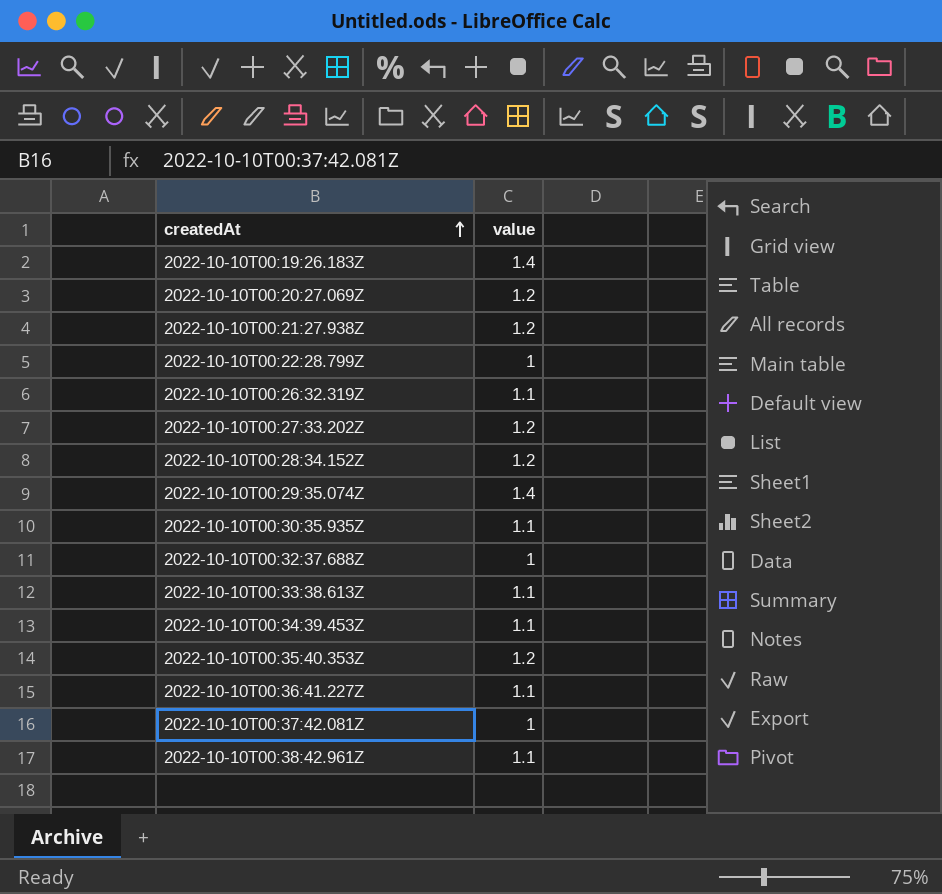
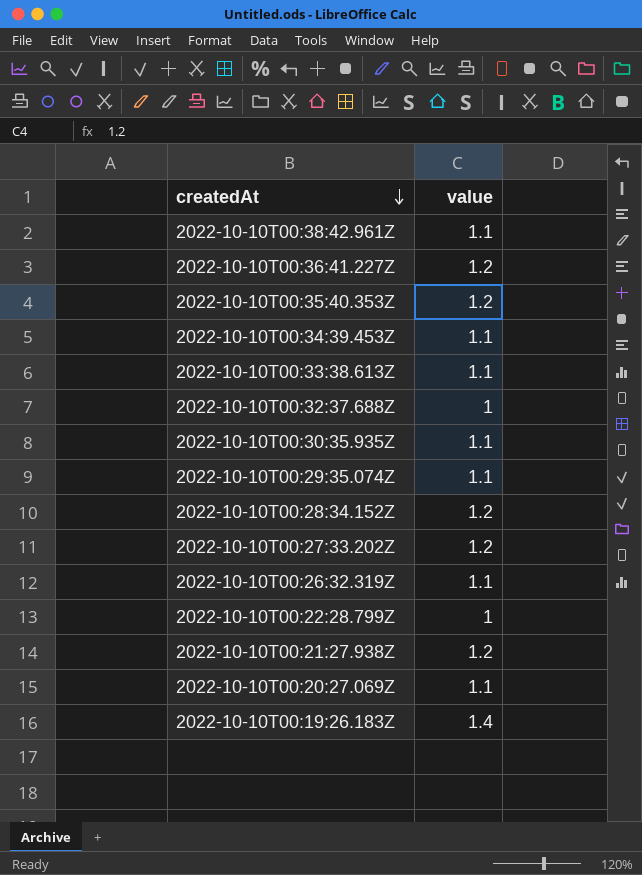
row order: createdAt ascending -> createdAt descending
row 2022-10-10T00:37:42.081Z: 1 -> none
2022-10-10T00:36:41.227Z | value: 1.1 -> 1.2
2022-10-10T00:29:35.074Z | value: 1.4 -> 1.1
2022-10-10T00:20:27.069Z | value: 1.2 -> 1.1

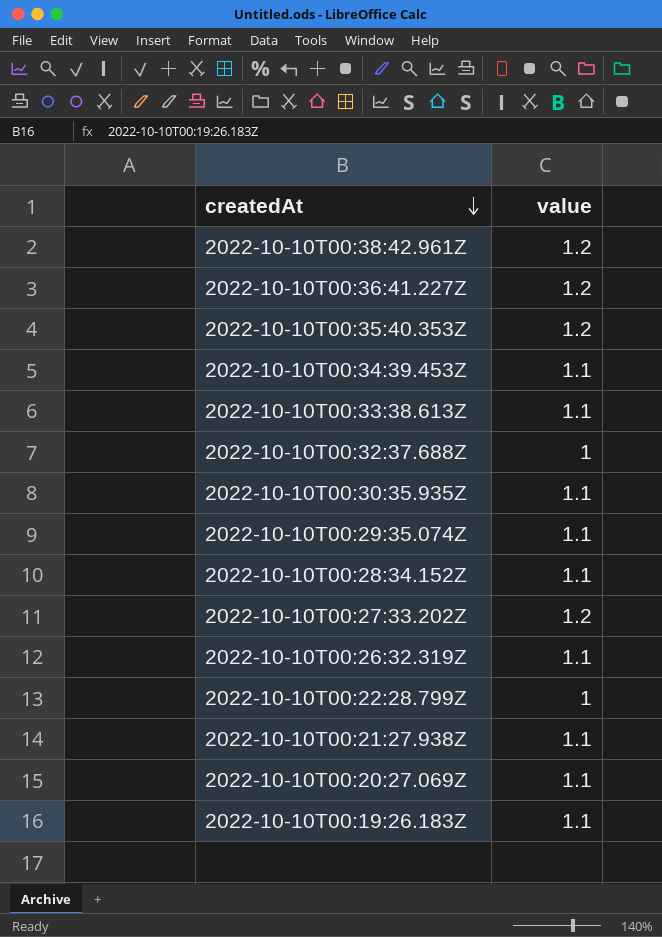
2022-10-10T00:38:42.961Z | value: 1.1 -> 1.2
2022-10-10T00:28:34.152Z | value: 1.2 -> 1.1
2022-10-10T00:21:27.938Z | value: 1.2 -> 1.1
2022-10-10T00:19:26.183Z | value: 1.4 -> 1.1

